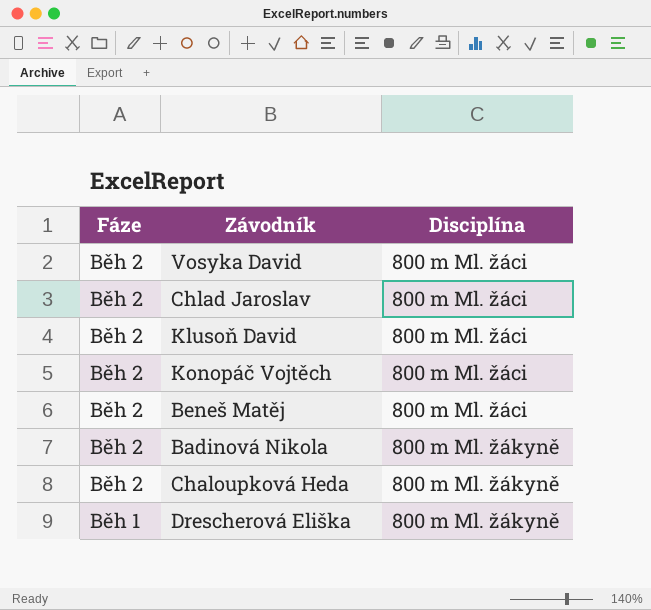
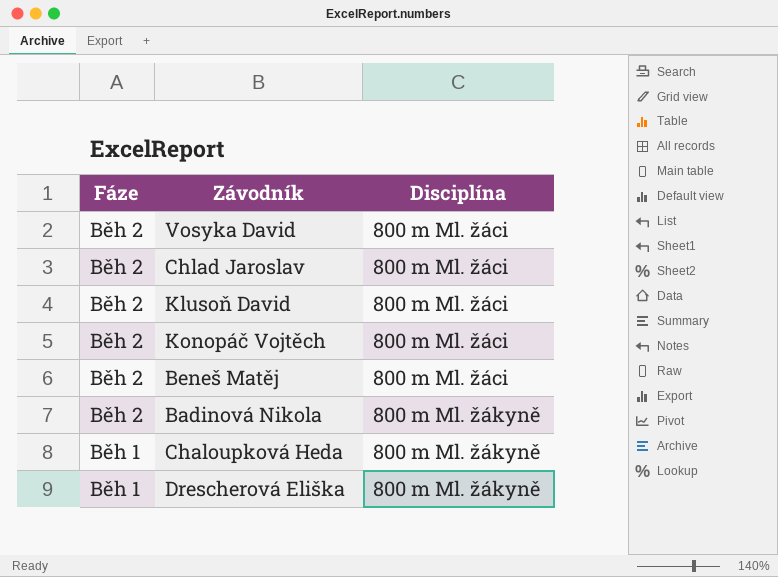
Chaloupková Heda | Fáze: Běh 2 -> Běh 1

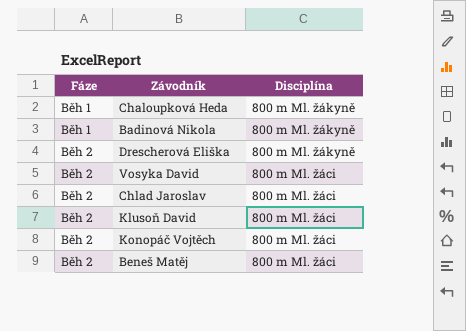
row order: Fáze descending -> Fáze ascending
Badinová Nikola | Fáze: Běh 2 -> Běh 1
Drescherová Eliška | Fáze: Běh 1 -> Běh 2

